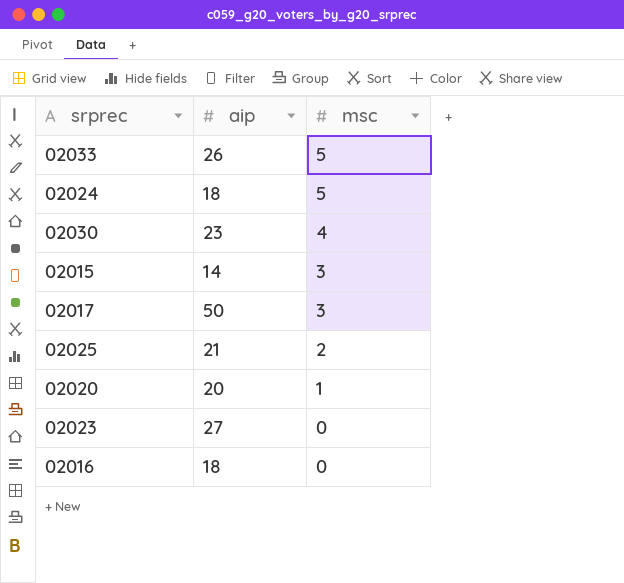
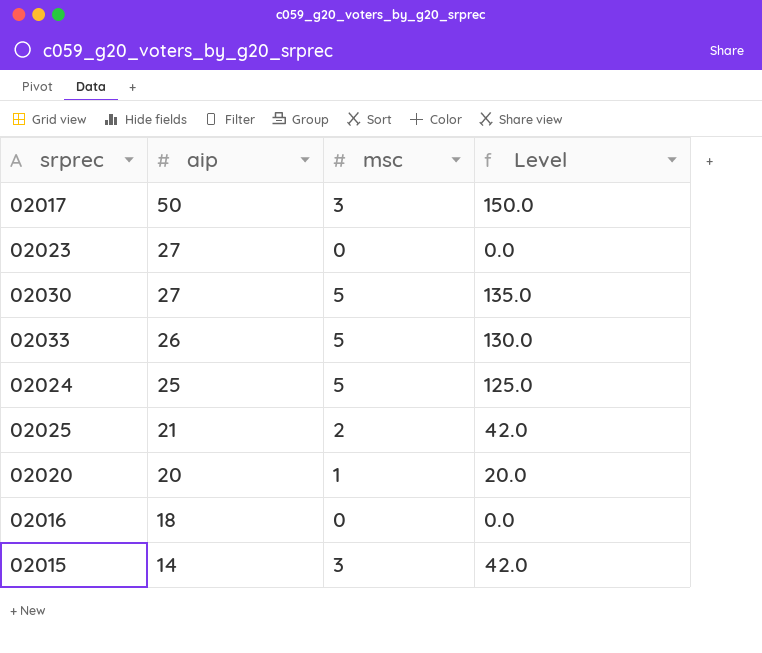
row order: msc descending -> aip descending
column Level | formula: none -> [aip] * [msc]
02030 | aip: 23 -> 27
02030 | msc: 4 -> 5
02024 | aip: 18 -> 25

